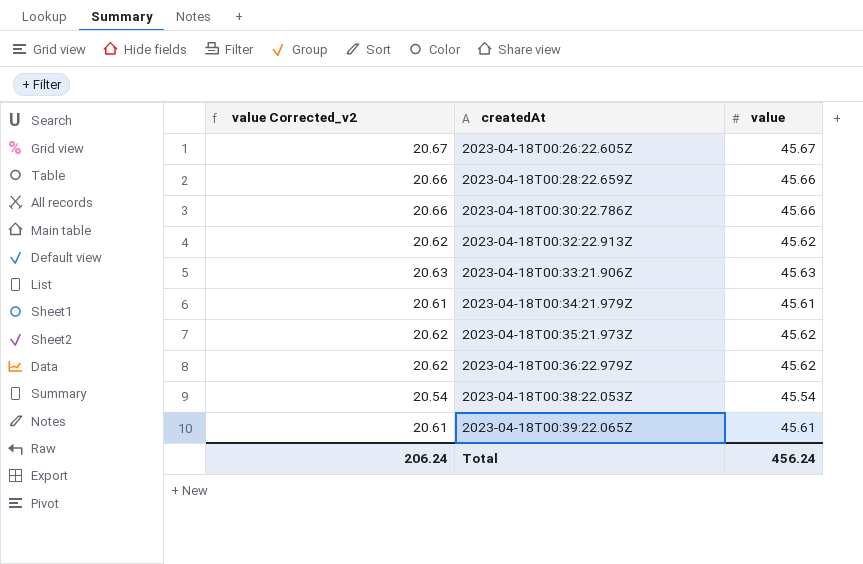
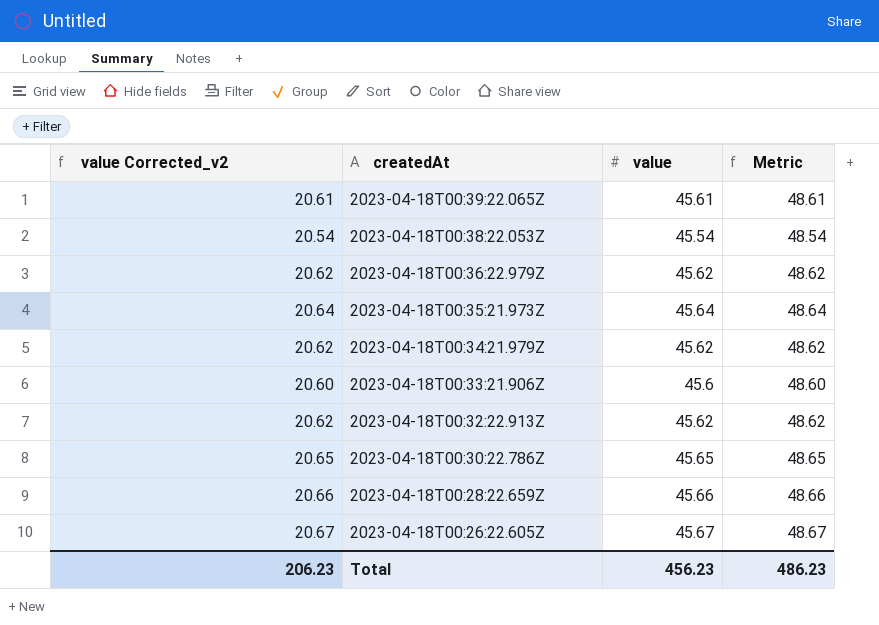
row order: createdAt ascending -> createdAt descending
column Metric | formula: none -> [value] + 3
2023-04-18T00:35:21.973Z | value Corrected_v2: 20.62 -> 20.64
2023-04-18T00:35:21.973Z | value: 45.62 -> 45.64
2023-04-18T00:34:21.979Z | value Corrected_v2: 20.61 -> 20.62
2023-04-18T00:34:21.979Z | value: 45.61 -> 45.62
2023-04-18T00:33:21.906Z | value Corrected_v2: 20.63 -> 20.60
2023-04-18T00:33:21.906Z | value: 45.63 -> 45.6
2023-04-18T00:30:22.786Z | value Corrected_v2: 20.66 -> 20.65
2023-04-18T00:30:22.786Z | value: 45.66 -> 45.65
Total | value Corrected_v2: 206.24 -> 206.23
Total | value: 456.24 -> 456.23

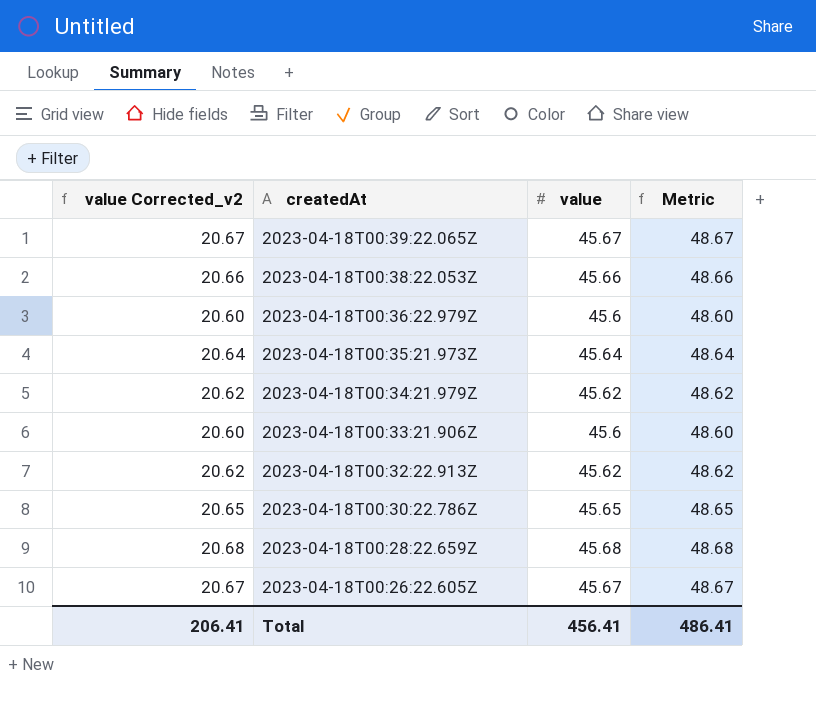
2023-04-18T00:39:22.065Z | value Corrected_v2: 20.61 -> 20.67
2023-04-18T00:39:22.065Z | value: 45.61 -> 45.67
2023-04-18T00:39:22.065Z | Metric: 48.61 -> 48.67
2023-04-18T00:38:22.053Z | value Corrected_v2: 20.54 -> 20.66
2023-04-18T00:38:22.053Z | value: 45.54 -> 45.66
2023-04-18T00:38:22.053Z | Metric: 48.54 -> 48.66
2023-04-18T00:36:22.979Z | value Corrected_v2: 20.62 -> 20.60
2023-04-18T00:36:22.979Z | value: 45.62 -> 45.6
2023-04-18T00:36:22.979Z | Metric: 48.62 -> 48.60
2023-04-18T00:28:22.659Z | value Corrected_v2: 20.66 -> 20.68
2023-04-18T00:28:22.659Z | value: 45.66 -> 45.68
2023-04-18T00:28:22.659Z | Metric: 48.66 -> 48.68
Total | value Corrected_v2: 206.23 -> 206.41
Total | value: 456.23 -> 456.41
Total | Metric: 486.23 -> 486.41

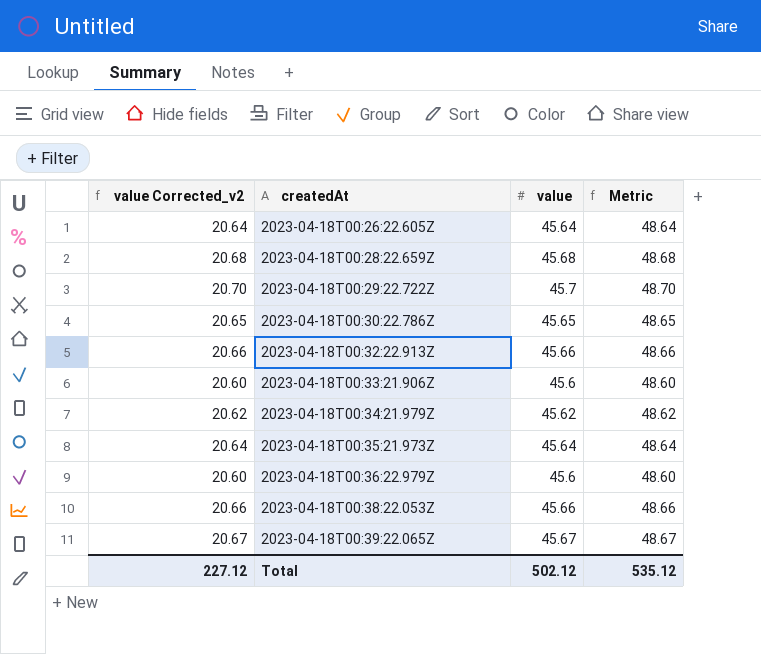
row order: createdAt descending -> createdAt ascending
2023-04-18T00:26:22.605Z | value Corrected_v2: 20.67 -> 20.64
2023-04-18T00:26:22.605Z | value: 45.67 -> 45.64
2023-04-18T00:26:22.605Z | Metric: 48.67 -> 48.64
row 2023-04-18T00:29:22.722Z: none -> 20.70 | 45.7 | 48.70
2023-04-18T00:32:22.913Z | value Corrected_v2: 20.62 -> 20.66
2023-04-18T00:32:22.913Z | value: 45.62 -> 45.66
2023-04-18T00:32:22.913Z | Metric: 48.62 -> 48.66
Total | value Corrected_v2: 206.41 -> 227.12
Total | value: 456.41 -> 502.12
Total | Metric: 486.41 -> 535.12

